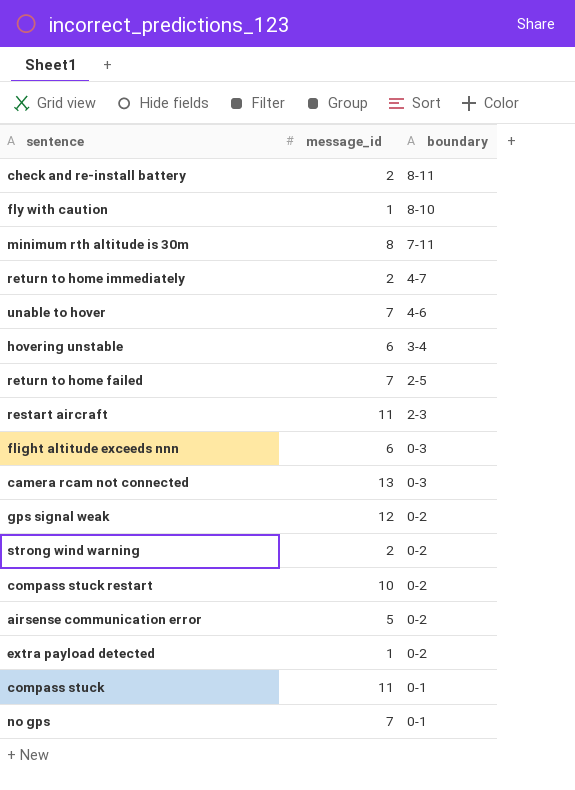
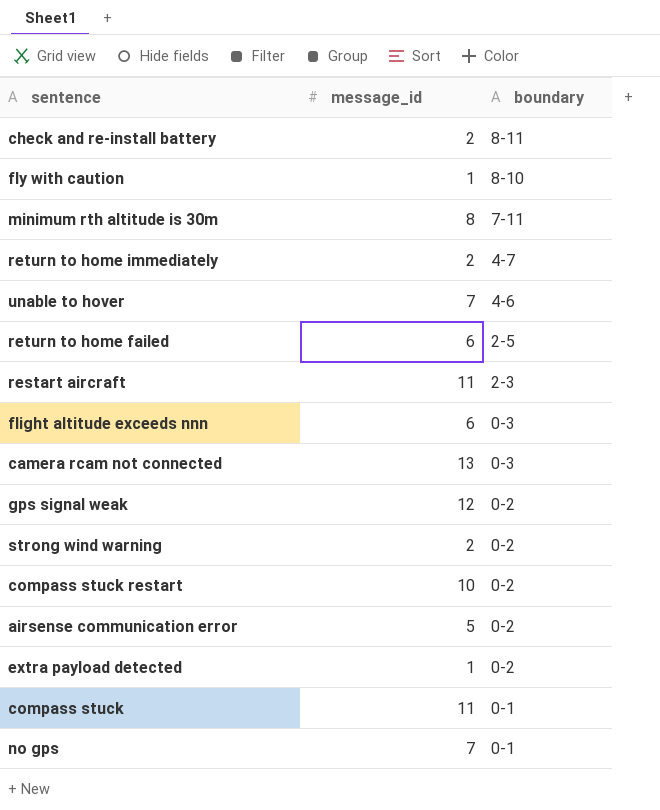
row hovering unstable: 6 | 3-4 -> none
return to home failed | message_id: 7 -> 6

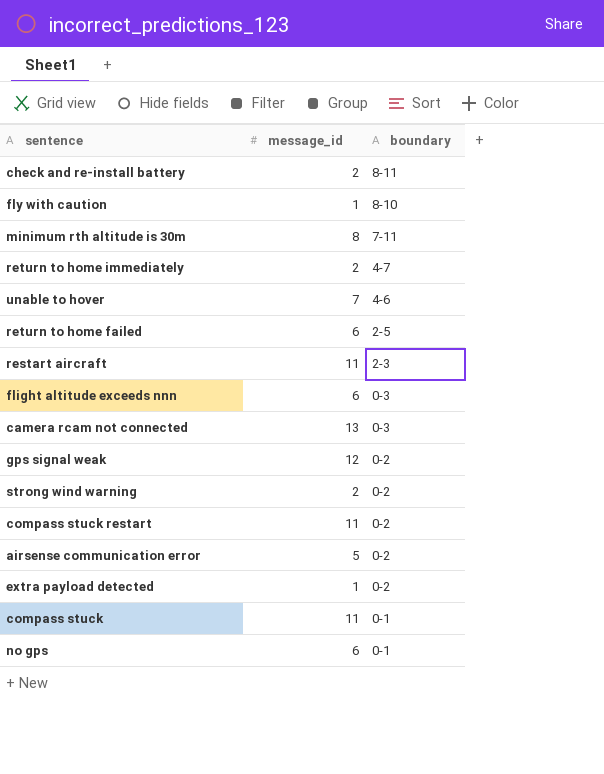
compass stuck restart | message_id: 10 -> 11
no gps | message_id: 7 -> 6

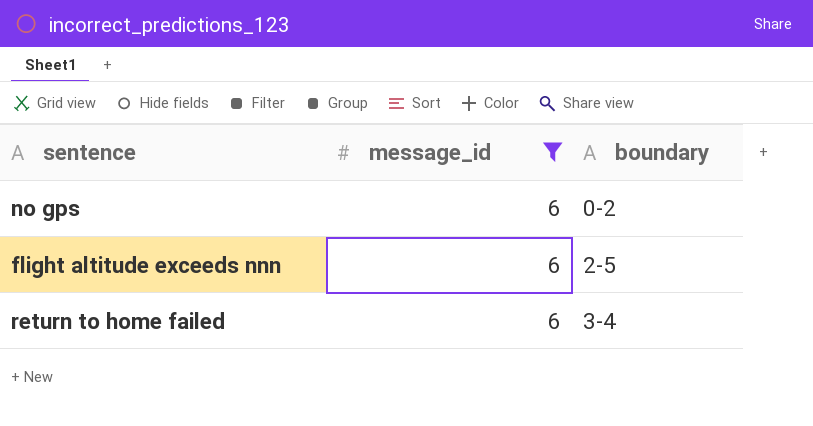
filter: none -> message_id = 6
row order: boundary descending -> boundary ascending
no gps | boundary: 0-1 -> 0-2
flight altitude exceeds nnn | boundary: 0-3 -> 2-5
return to home failed | boundary: 2-5 -> 3-4

